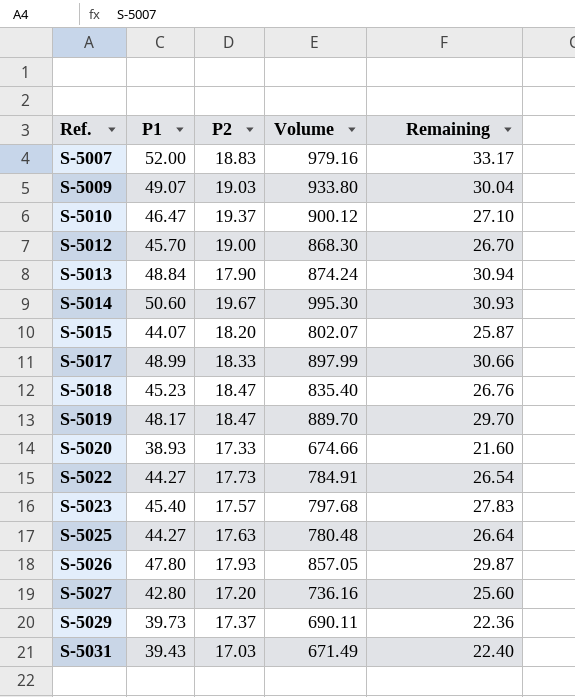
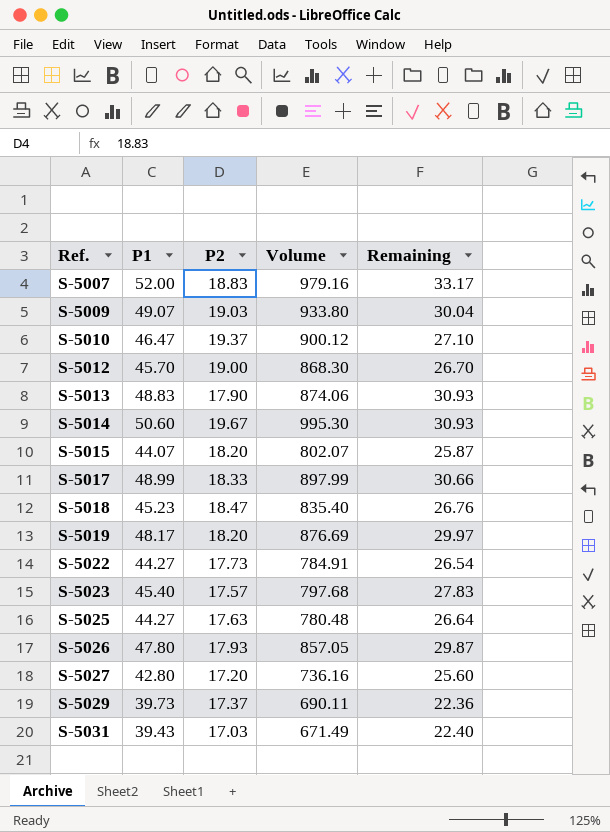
row S-5020: 38.93 | 17.33 | 674.66 | 21.60 -> none
S-5013 | P1: 48.84 -> 48.83
S-5013 | Volume: 874.24 -> 874.06
S-5013 | Remaining: 30.94 -> 30.93
S-5019 | P2: 18.47 -> 18.20
S-5019 | Volume: 889.70 -> 876.69
S-5019 | Remaining: 29.70 -> 29.97

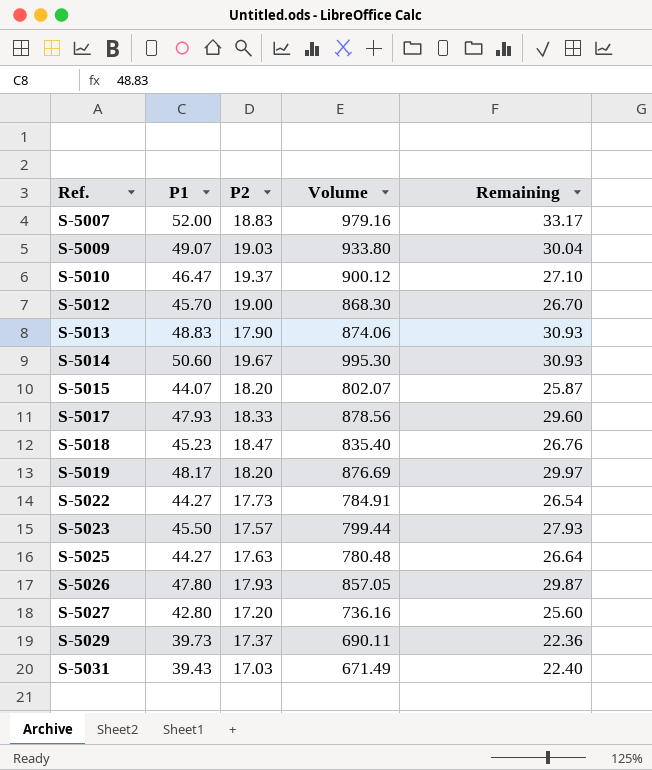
S-5017 | P1: 48.99 -> 47.93
S-5017 | Volume: 897.99 -> 878.56
S-5017 | Remaining: 30.66 -> 29.60
S-5023 | P1: 45.40 -> 45.50
S-5023 | Volume: 797.68 -> 799.44
S-5023 | Remaining: 27.83 -> 27.93

